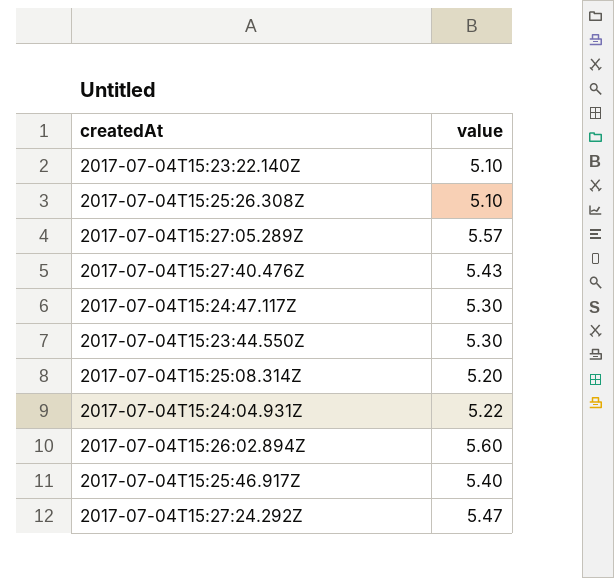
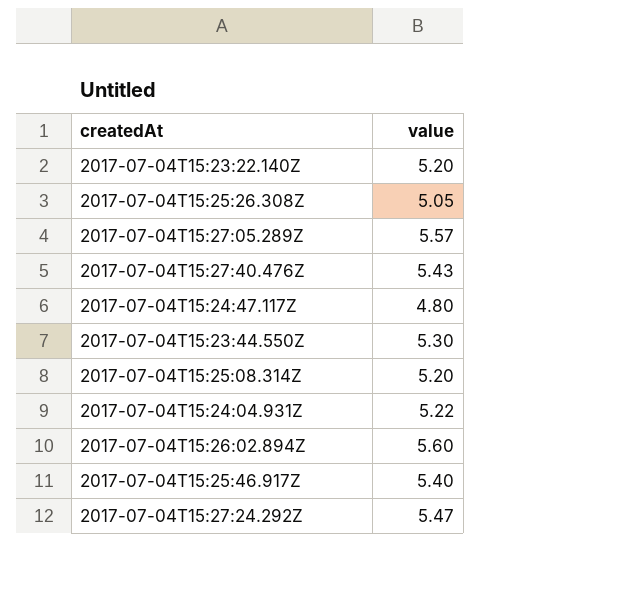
2017-07-04T15:23:22.140Z | value: 5.10 -> 5.20
2017-07-04T15:25:26.308Z | value: 5.10 -> 5.05
2017-07-04T15:24:47.117Z | value: 5.30 -> 4.80

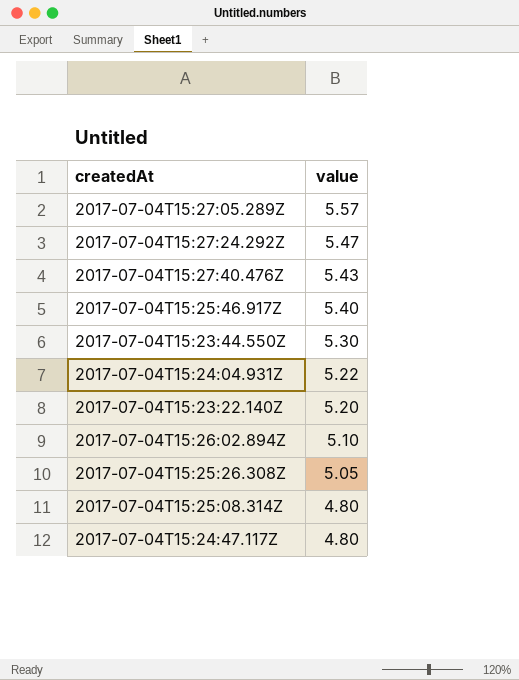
row order: none -> value descending
2017-07-04T15:26:02.894Z | value: 5.60 -> 5.10
2017-07-04T15:25:08.314Z | value: 5.20 -> 4.80

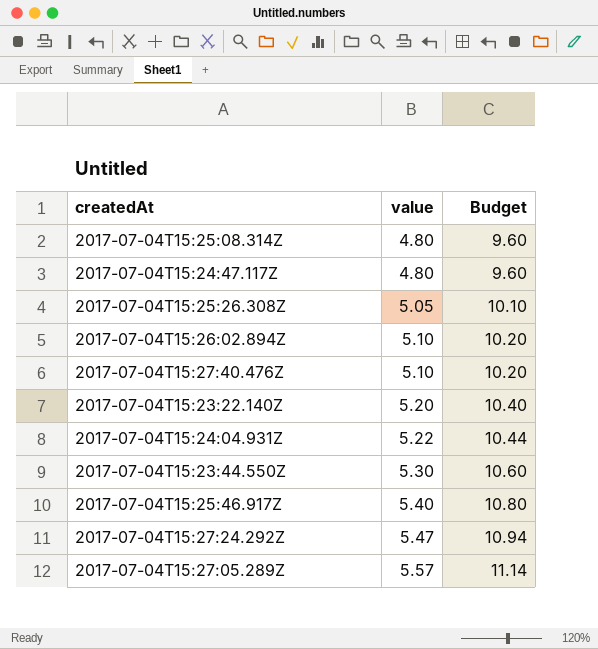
row order: value descending -> value ascending
column Budget | formula: none -> [value] * 2
2017-07-04T15:27:40.476Z | value: 5.43 -> 5.10

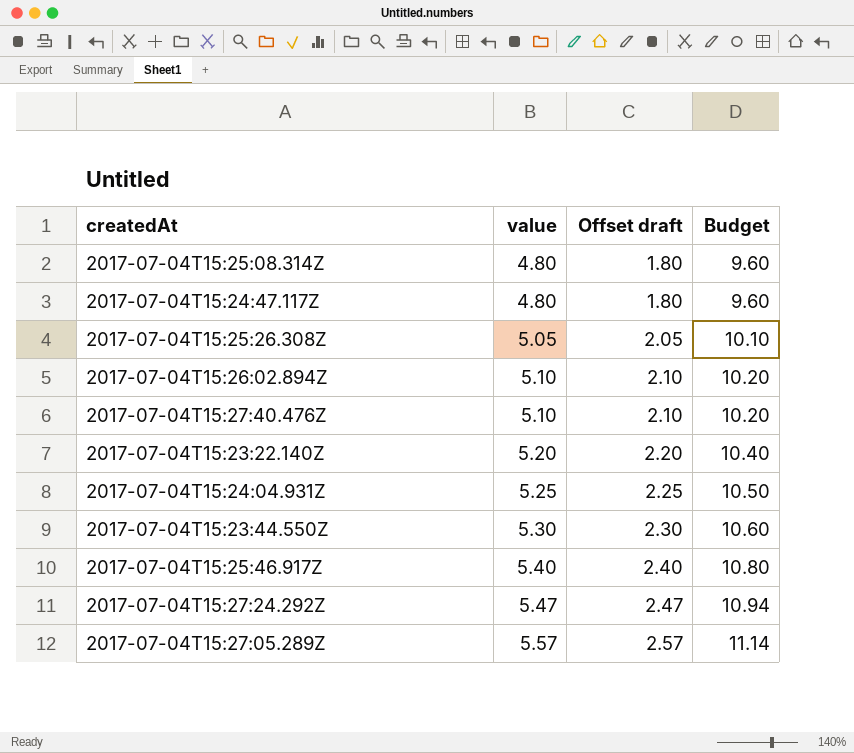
column Offset draft | formula: none -> [value] - 3
2017-07-04T15:24:04.931Z | value: 5.22 -> 5.25
2017-07-04T15:24:04.931Z | Budget: 10.44 -> 10.50

